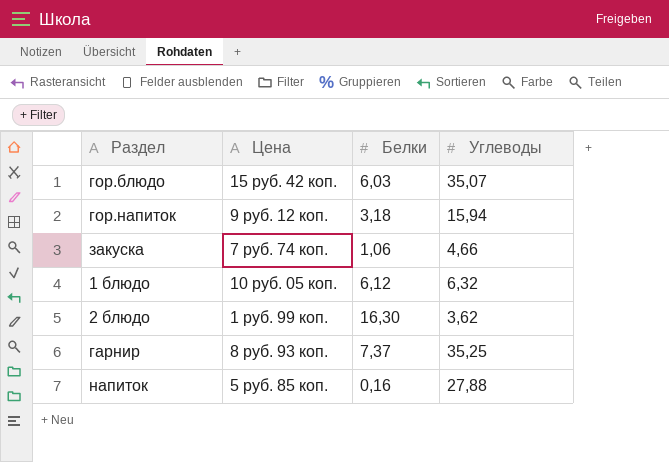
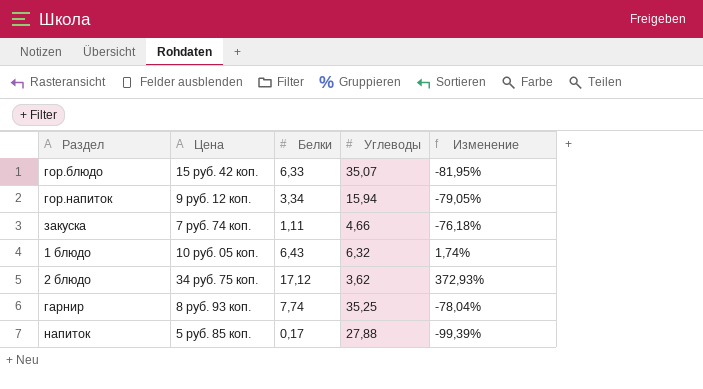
column Изменение | formula: none -> ([Белки] - [Углеводы]) / [Углеводы]
гор.блюдо | Белки: 6,03 -> 6,33
гор.напиток | Белки: 3,18 -> 3,34
закуска | Белки: 1,06 -> 1,11
1 блюдо | Белки: 6,12 -> 6,43
2 блюдо | Цена: 1 руб. 99 коп. -> 34 руб. 75 коп.
2 блюдо | Белки: 16,30 -> 17,12
гарнир | Белки: 7,37 -> 7,74
напиток | Белки: 0,16 -> 0,17

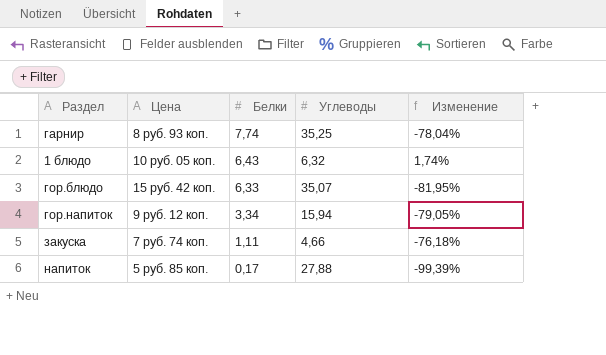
row order: none -> Белки descending
row 2 блюдо: 34 руб. 75 коп. | 17,12 | 3,62 | 372,93% -> none

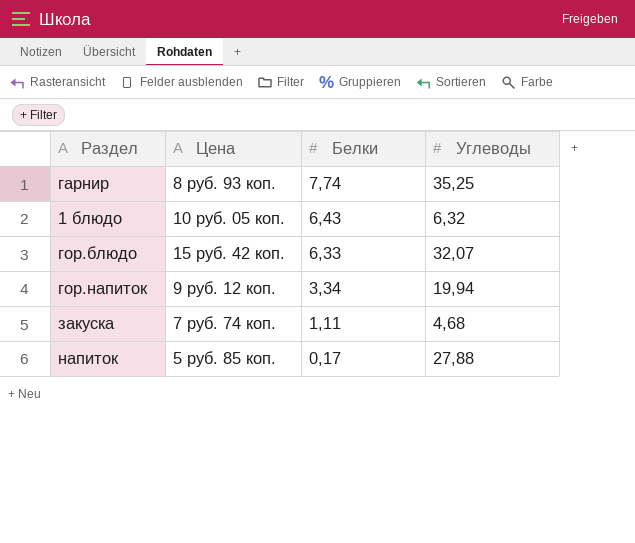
column Изменение | formula: ([Белки] - [Углеводы]) / [Углеводы] -> none
гор.блюдо | Углеводы: 35,07 -> 32,07
гор.напиток | Углеводы: 15,94 -> 19,94
закуска | Углеводы: 4,66 -> 4,68

